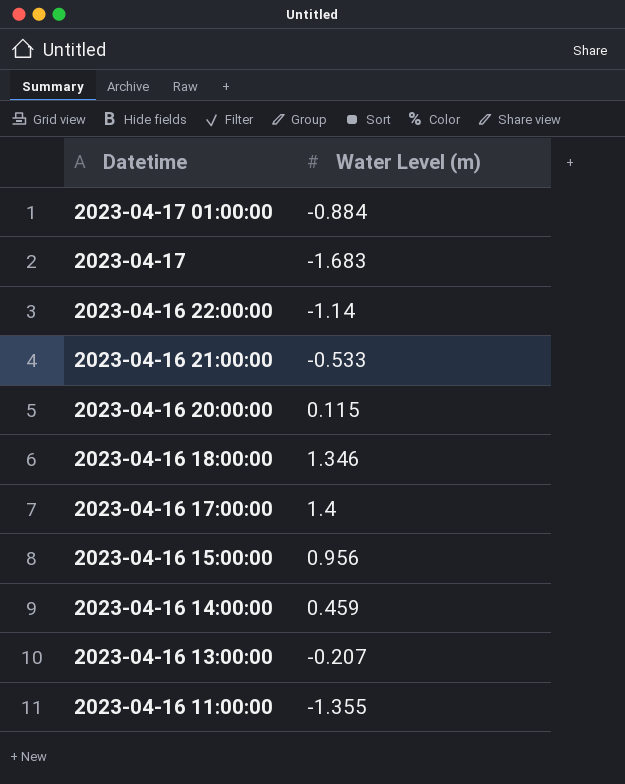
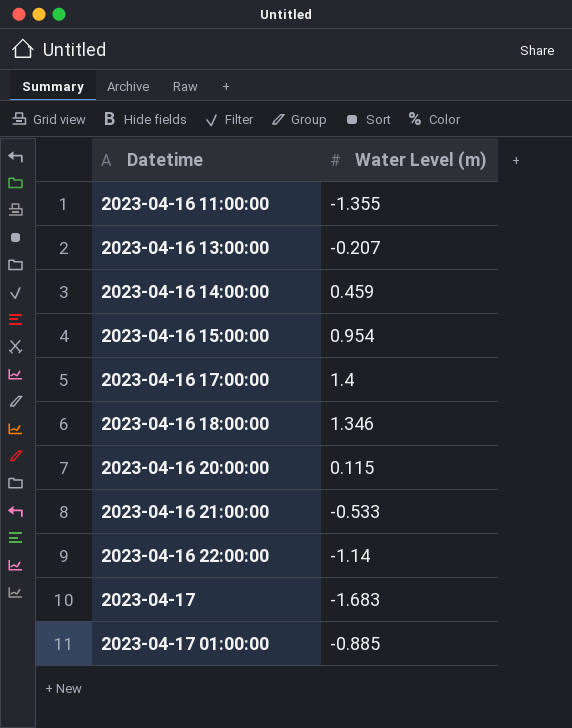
row order: Datetime descending -> Datetime ascending
2023-04-16 15:00:00 | Water Level (m): 0.956 -> 0.954
2023-04-17 01:00:00 | Water Level (m): -0.884 -> -0.885

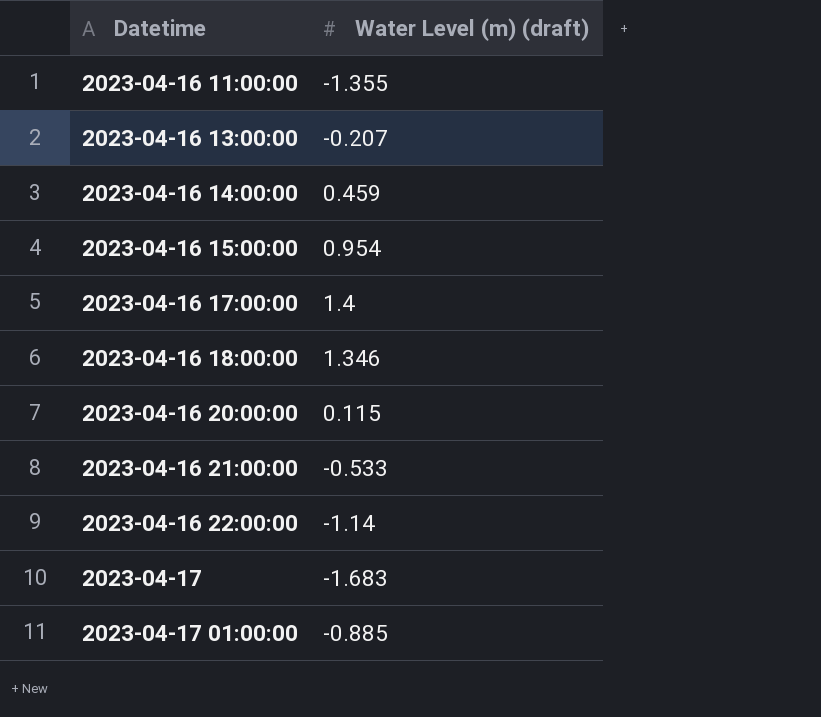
column name: Water Level (m) -> Water Level (m) (draft)

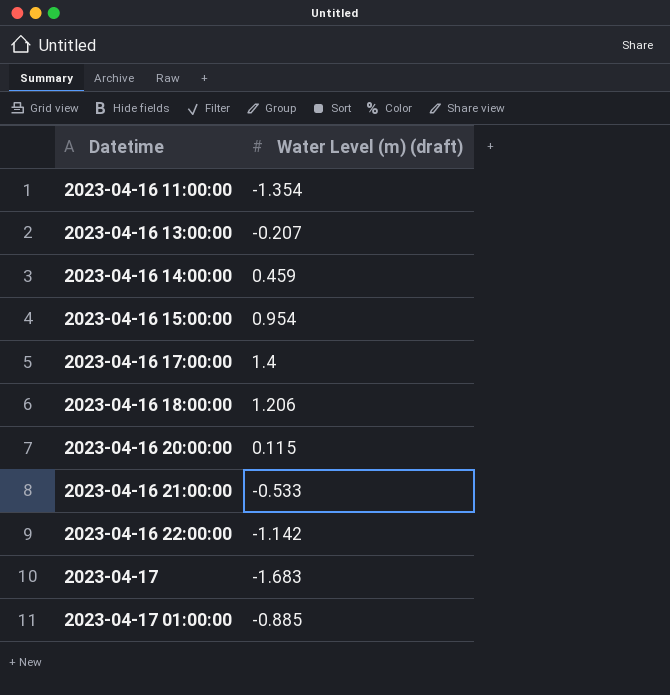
2023-04-16 11:00:00 | Water Level (m) (draft): -1.355 -> -1.354
2023-04-16 18:00:00 | Water Level (m) (draft): 1.346 -> 1.206
2023-04-16 22:00:00 | Water Level (m) (draft): -1.14 -> -1.142

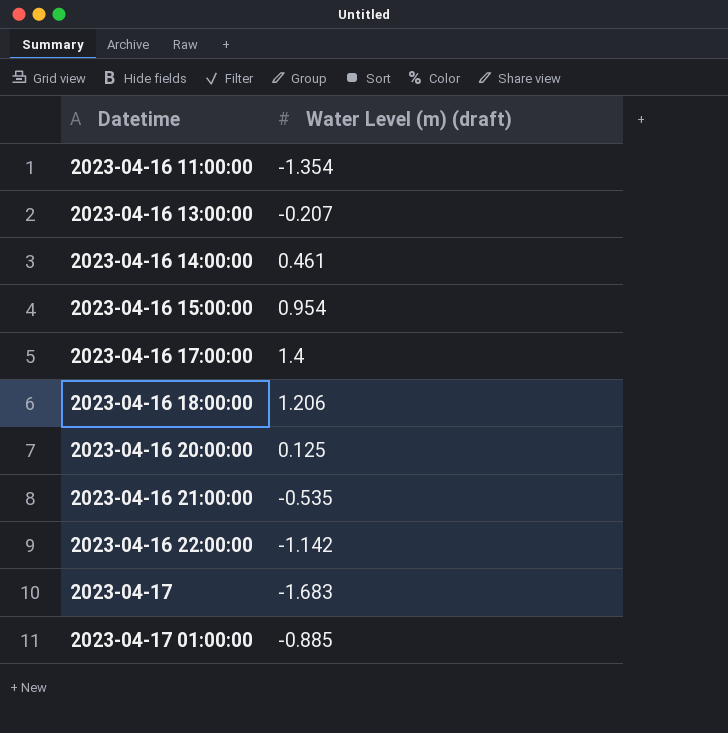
2023-04-16 14:00:00 | Water Level (m) (draft): 0.459 -> 0.461
2023-04-16 20:00:00 | Water Level (m) (draft): 0.115 -> 0.125
2023-04-16 21:00:00 | Water Level (m) (draft): -0.533 -> -0.535

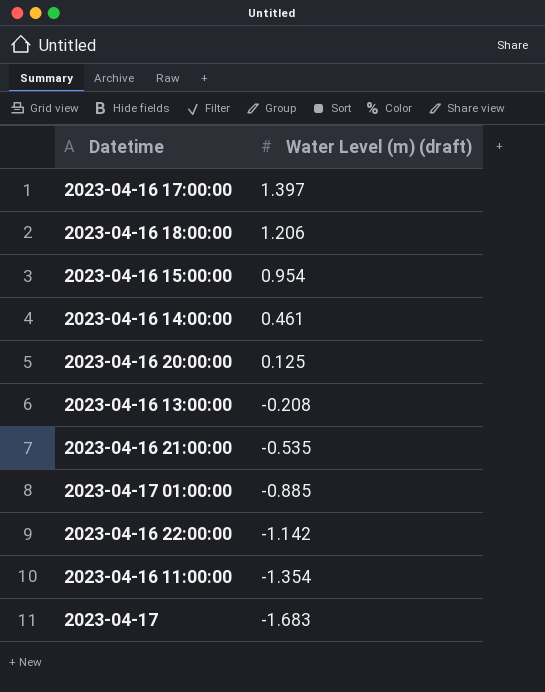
row order: Datetime ascending -> Water Level (m) (draft) descending
2023-04-16 17:00:00 | Water Level (m) (draft): 1.4 -> 1.397
2023-04-16 13:00:00 | Water Level (m) (draft): -0.207 -> -0.208

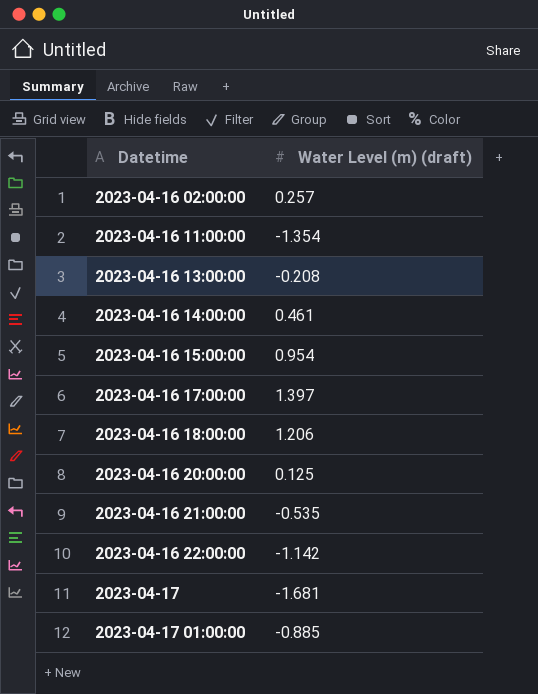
row order: Water Level (m) (draft) descending -> Datetime ascending
row 2023-04-16 02:00:00: none -> 0.257
2023-04-17 | Water Level (m) (draft): -1.683 -> -1.681

